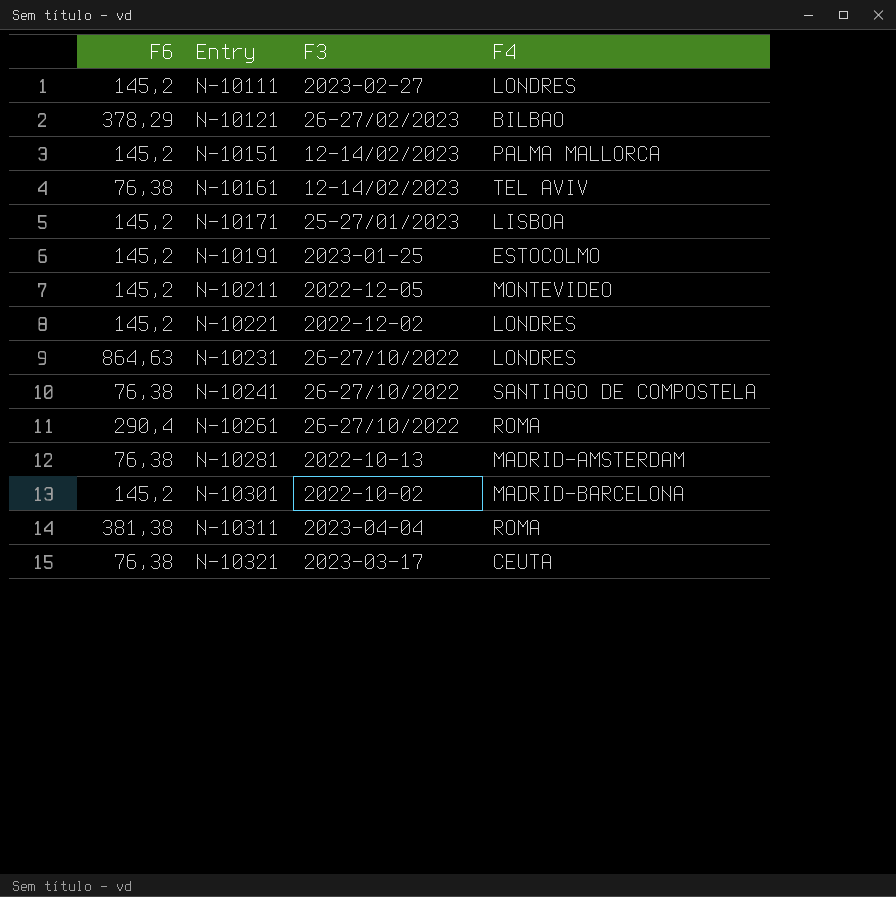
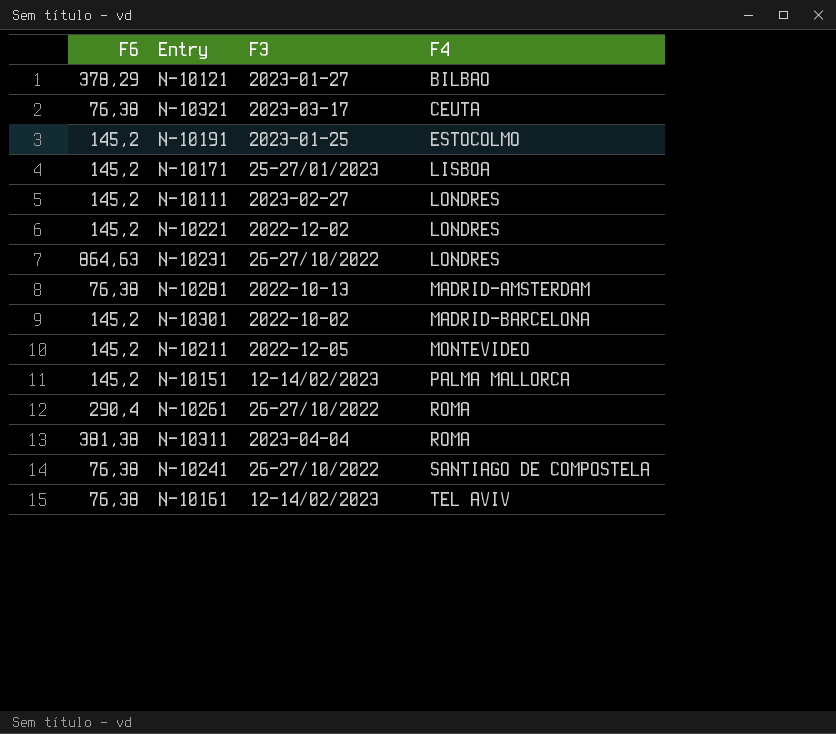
row order: Entry ascending -> F4 ascending
N-10121 | F3: 26-27/02/2023 -> 2023-01-27

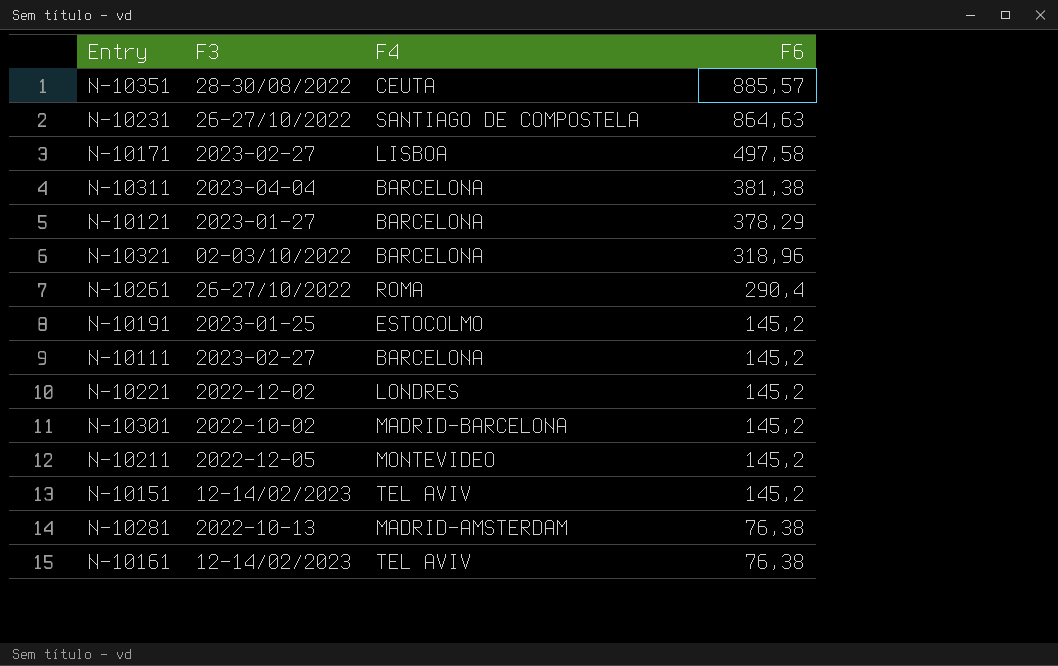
row order: F4 ascending -> F6 descending
column F6 | position: 1 -> 4
row N-10241: 76,38 | 26-27/10/2022 | SANTIAGO DE COMPOSTELA -> none
row N-10351: none -> 28-30/08/2022 | CEUTA | 885,57
N-10231 | F4: LONDRES -> SANTIAGO DE COMPOSTELA
N-10171 | F3: 25-27/01/2023 -> 2023-02-27
N-10171 | F6: 145,2 -> 497,58
N-10311 | F4: ROMA -> BARCELONA
N-10121 | F4: BILBAO -> BARCELONA
N-10321 | F3: 2023-03-17 -> 02-03/10/2022
N-10321 | F4: CEUTA -> BARCELONA
N-10321 | F6: 76,38 -> 318,96
N-10111 | F4: LONDRES -> BARCELONA
N-10151 | F4: PALMA MALLORCA -> TEL AVIV

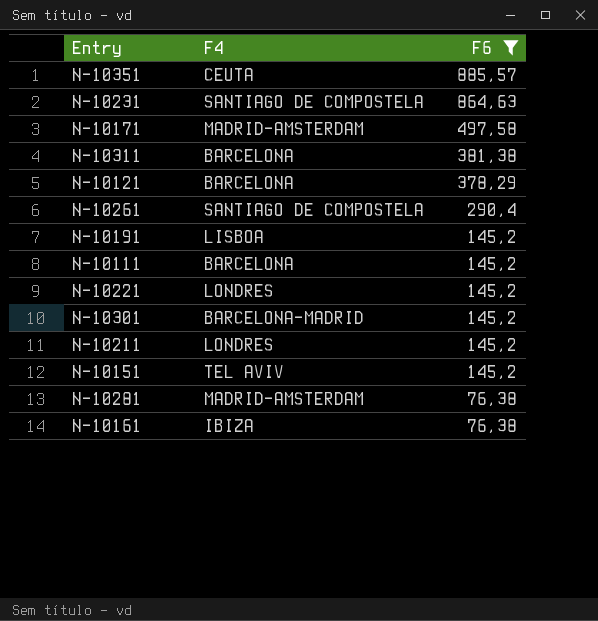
filter: none -> F6 != 318,96
column F3 | position: 2 -> none
N-10171 | F4: LISBOA -> MADRID-AMSTERDAM
N-10261 | F4: ROMA -> SANTIAGO DE COMPOSTELA
N-10191 | F4: ESTOCOLMO -> LISBOA
N-10301 | F4: MADRID-BARCELONA -> BARCELONA-MADRID
N-10211 | F4: MONTEVIDEO -> LONDRES
N-10161 | F4: TEL AVIV -> IBIZA

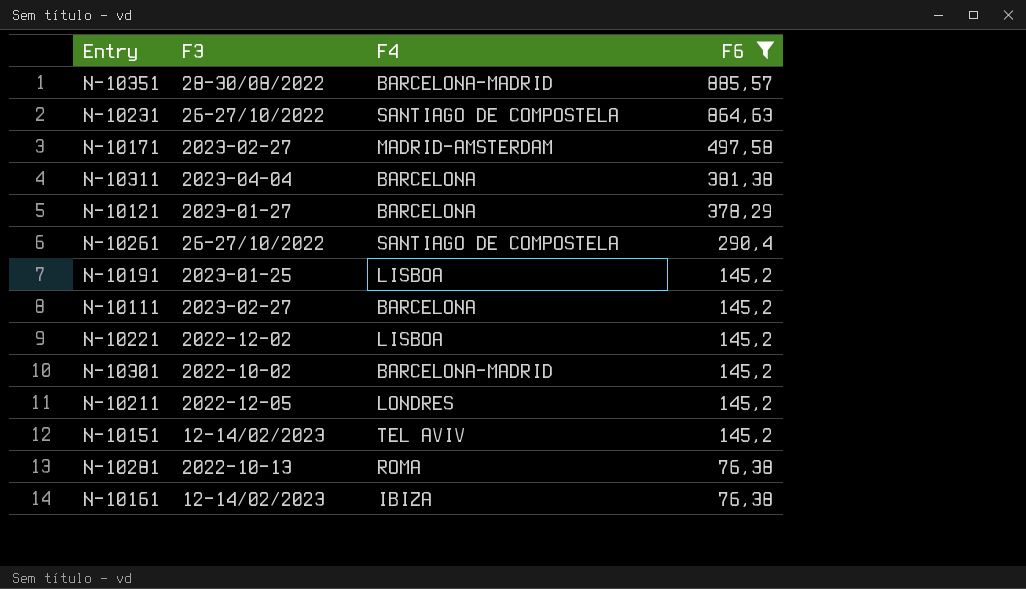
column F3 | position: none -> 2
N-10351 | F4: CEUTA -> BARCELONA-MADRID
N-10221 | F4: LONDRES -> LISBOA
N-10281 | F4: MADRID-AMSTERDAM -> ROMA

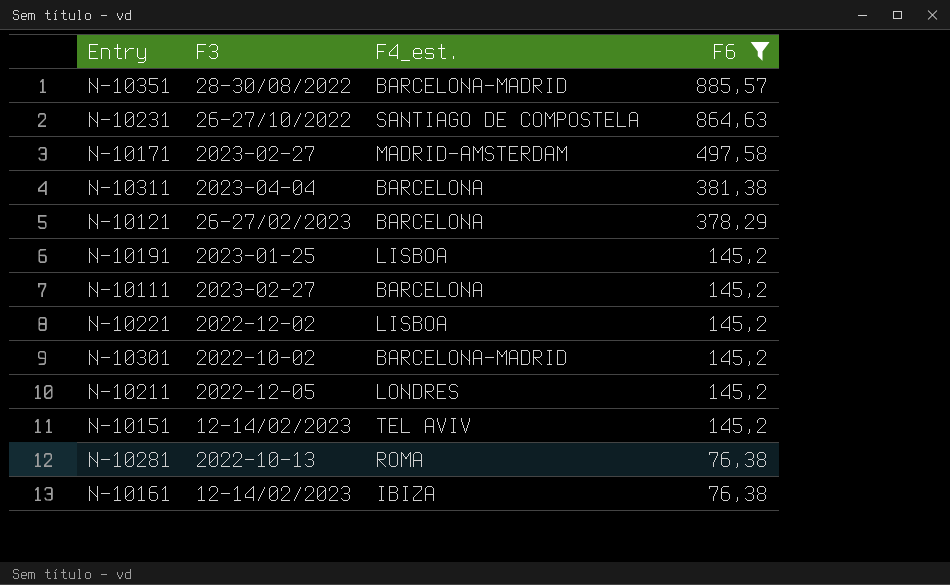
column name: F4 -> F4_est.
row N-10261: 26-27/10/2022 | SANTIAGO DE COMPOSTELA | 290,4 -> none
N-10121 | F3: 2023-01-27 -> 26-27/02/2023

